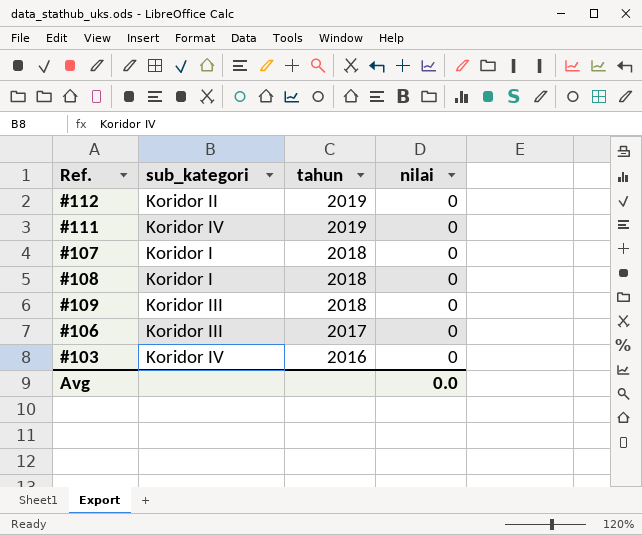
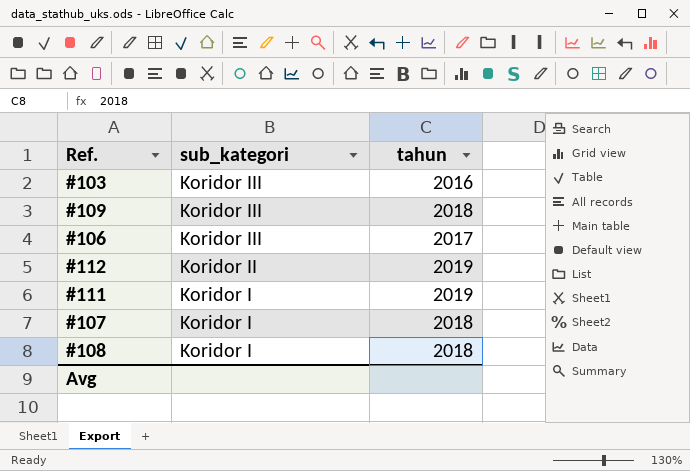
row order: tahun descending -> sub_kategori descending
column nilai | position: 4 -> none
#103 | sub_kategori: Koridor IV -> Koridor III
#111 | sub_kategori: Koridor IV -> Koridor I

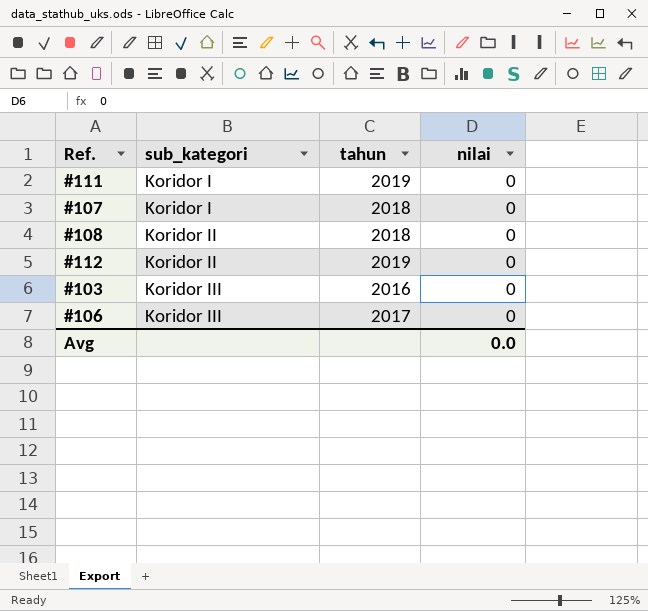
row order: sub_kategori descending -> sub_kategori ascending
column nilai | position: none -> 4
row #109: Koridor III | 2018 -> none
#108 | sub_kategori: Koridor I -> Koridor II

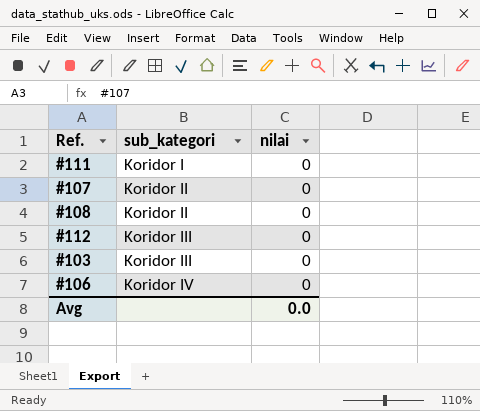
column tahun | position: 3 -> none
#107 | sub_kategori: Koridor I -> Koridor II
#112 | sub_kategori: Koridor II -> Koridor III
#106 | sub_kategori: Koridor III -> Koridor IV

